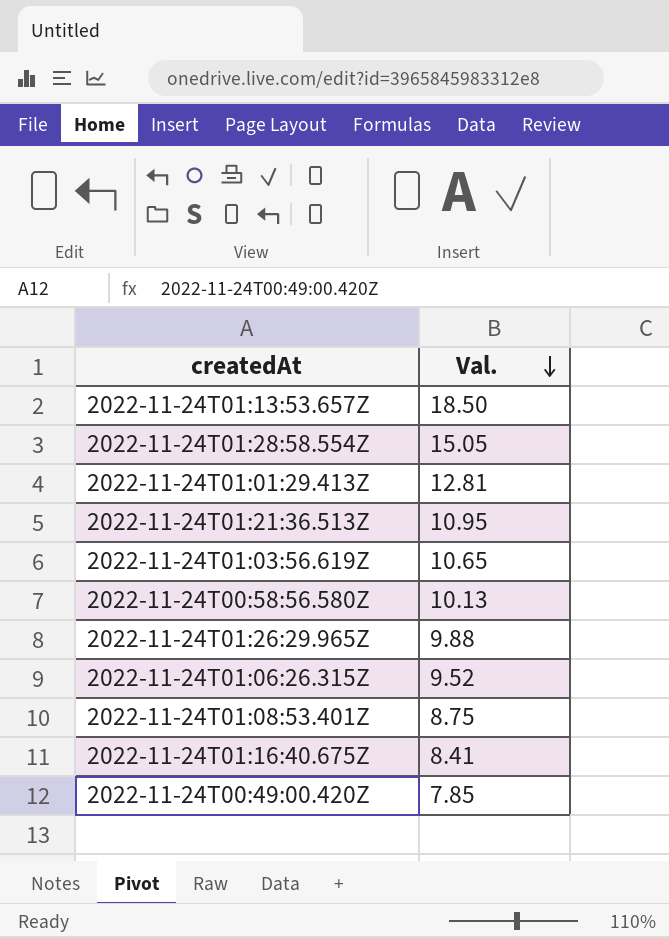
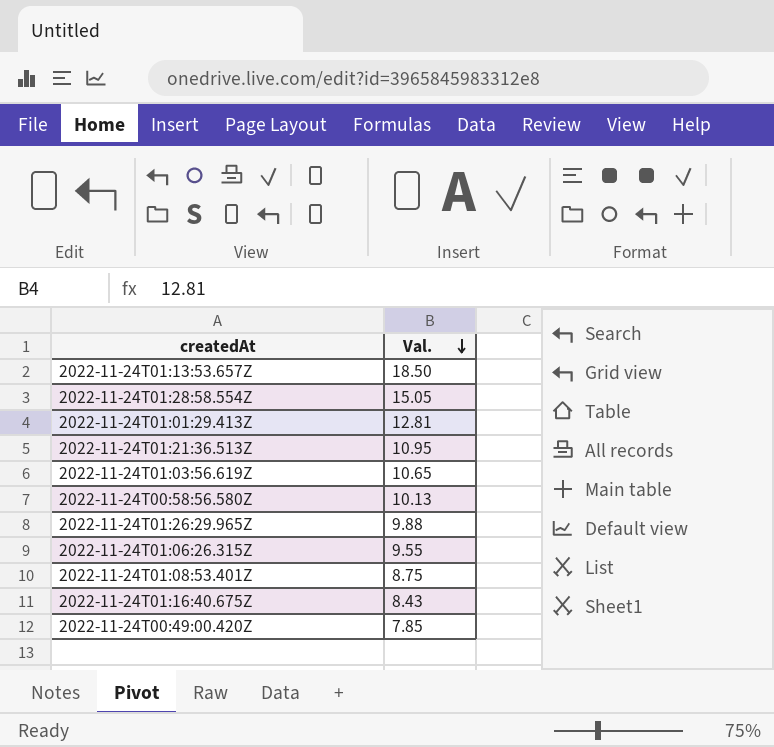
2022-11-24T01:06:26.315Z | Val.: 9.52 -> 9.55
2022-11-24T01:16:40.675Z | Val.: 8.41 -> 8.43

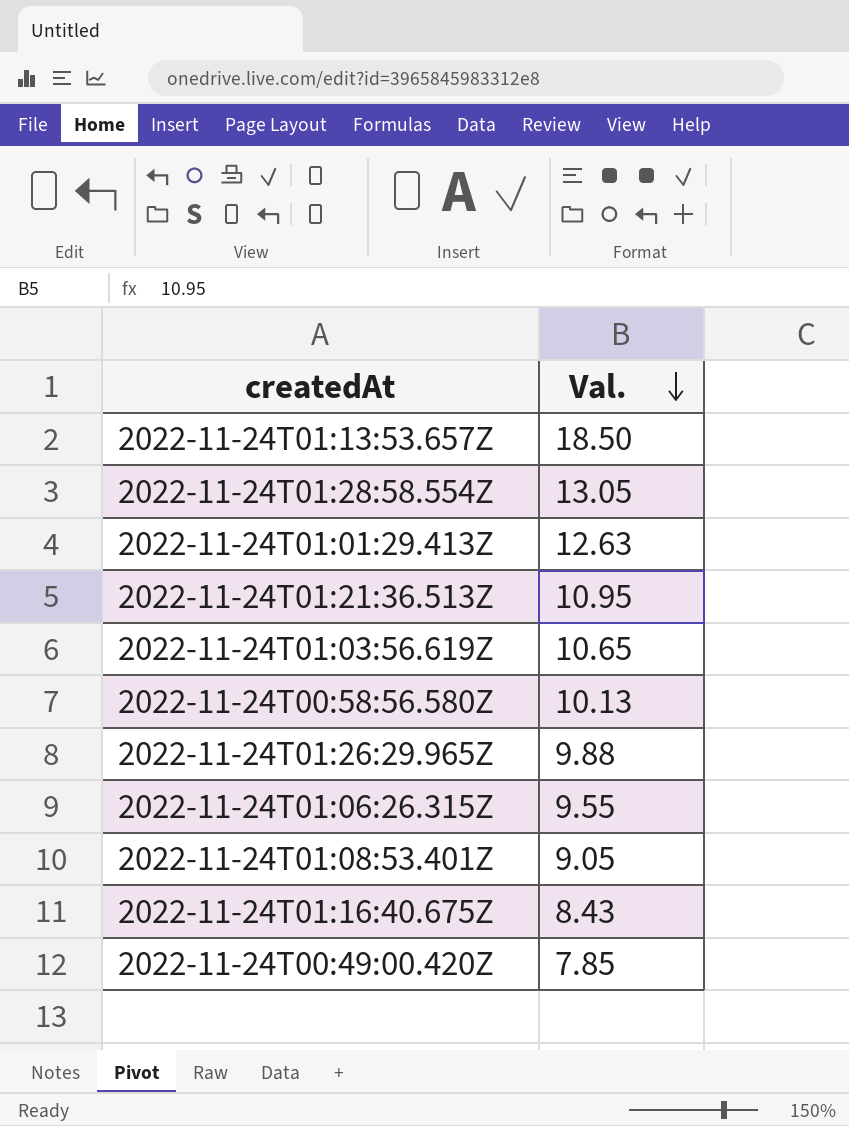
2022-11-24T01:28:58.554Z | Val.: 15.05 -> 13.05
2022-11-24T01:01:29.413Z | Val.: 12.81 -> 12.63
2022-11-24T01:08:53.401Z | Val.: 8.75 -> 9.05

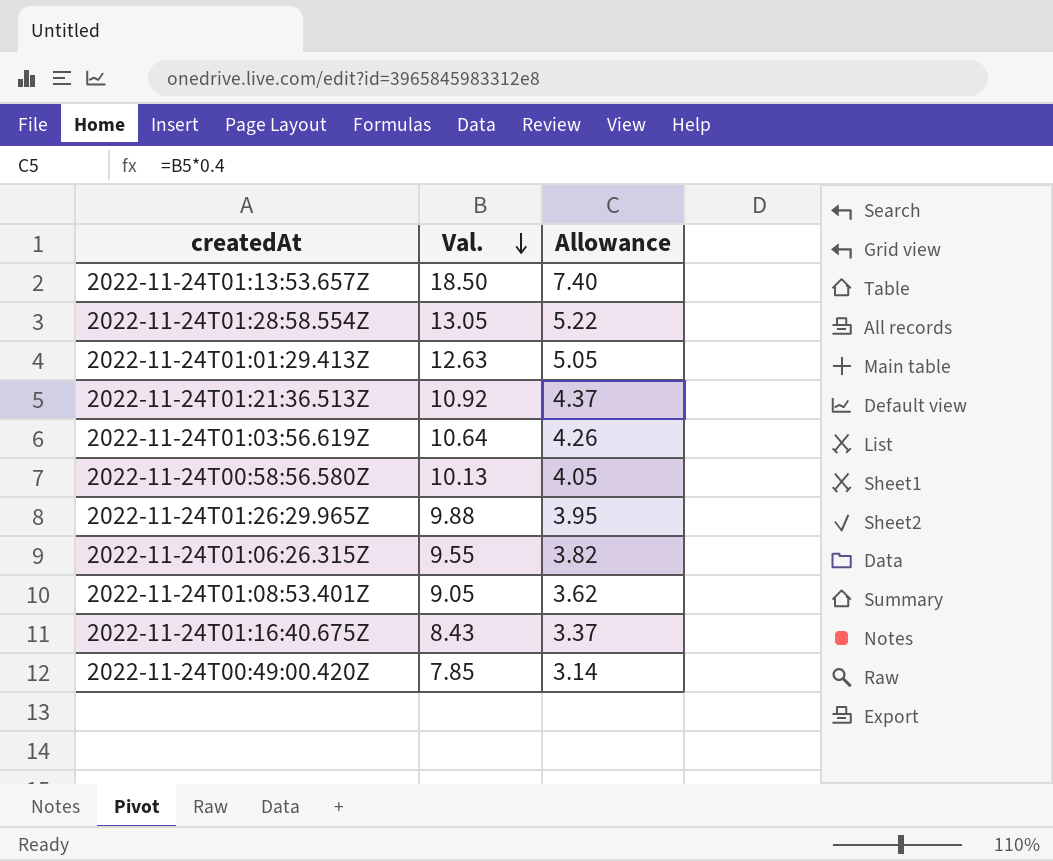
column Allowance | formula: none -> [Val.] * 0.4
2022-11-24T01:21:36.513Z | Val.: 10.95 -> 10.92
2022-11-24T01:03:56.619Z | Val.: 10.65 -> 10.64

